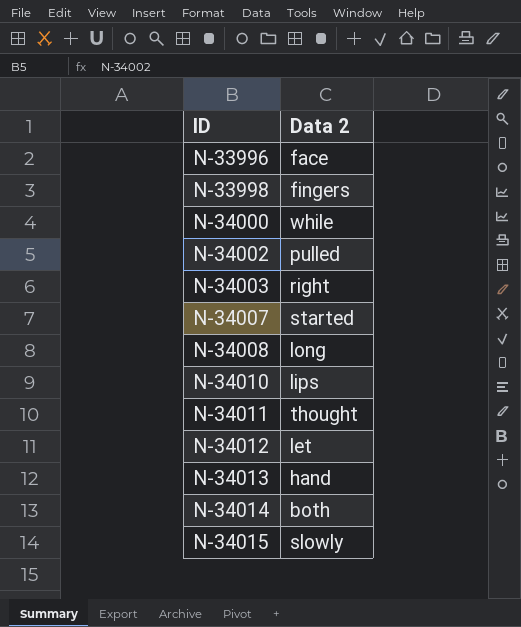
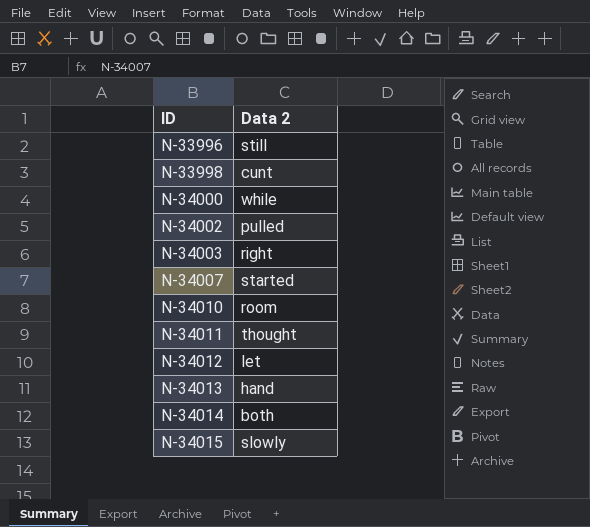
row N-34008: long -> none
N-33996 | Data 2: face -> still
N-33998 | Data 2: fingers -> cunt
N-34010 | Data 2: lips -> room

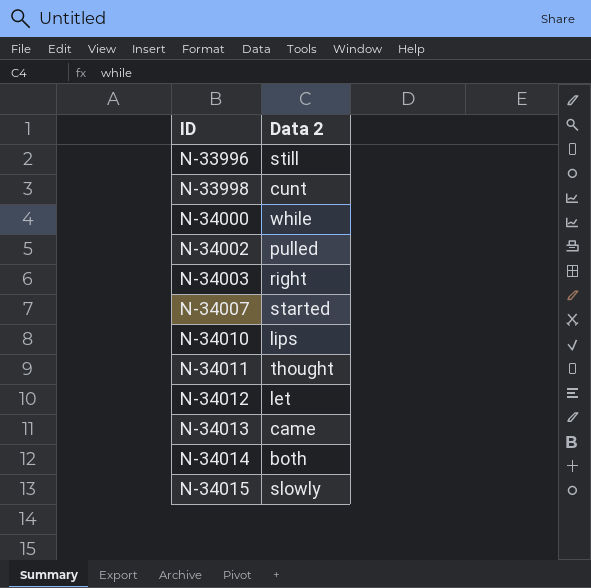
N-34010 | Data 2: room -> lips
N-34013 | Data 2: hand -> came

